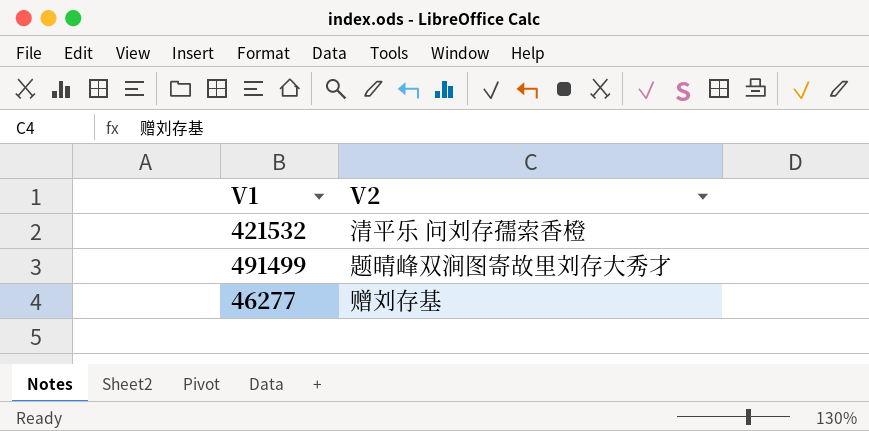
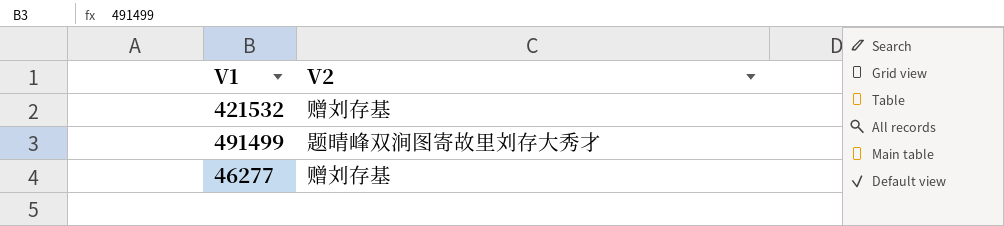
421532 | V2: 清平乐 问刘存孺索香橙 -> 赠刘存基

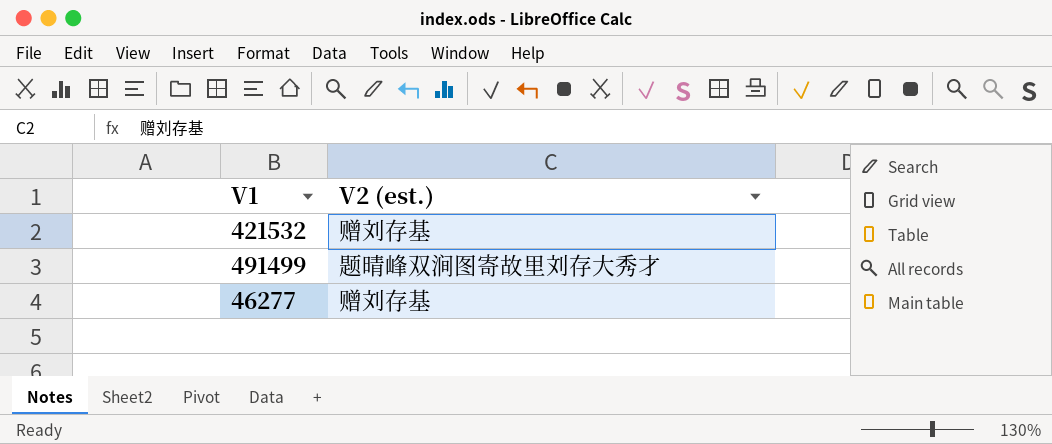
column name: V2 -> V2 (est.)

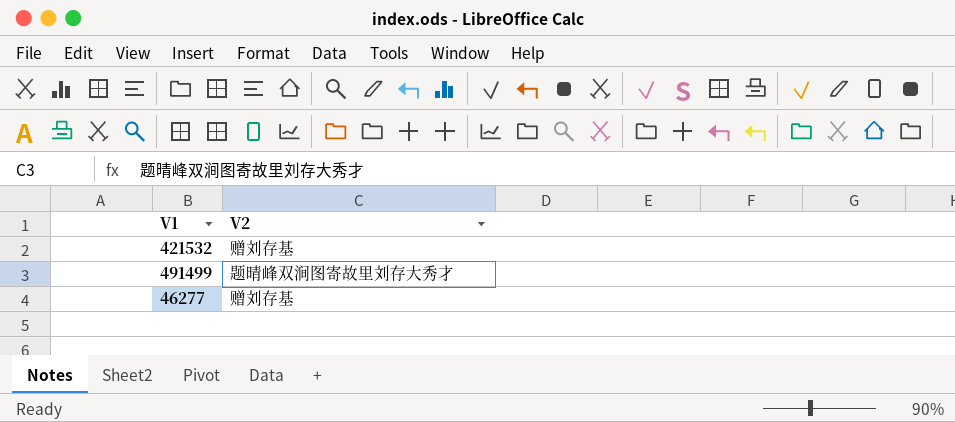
column name: V2 (est.) -> V2

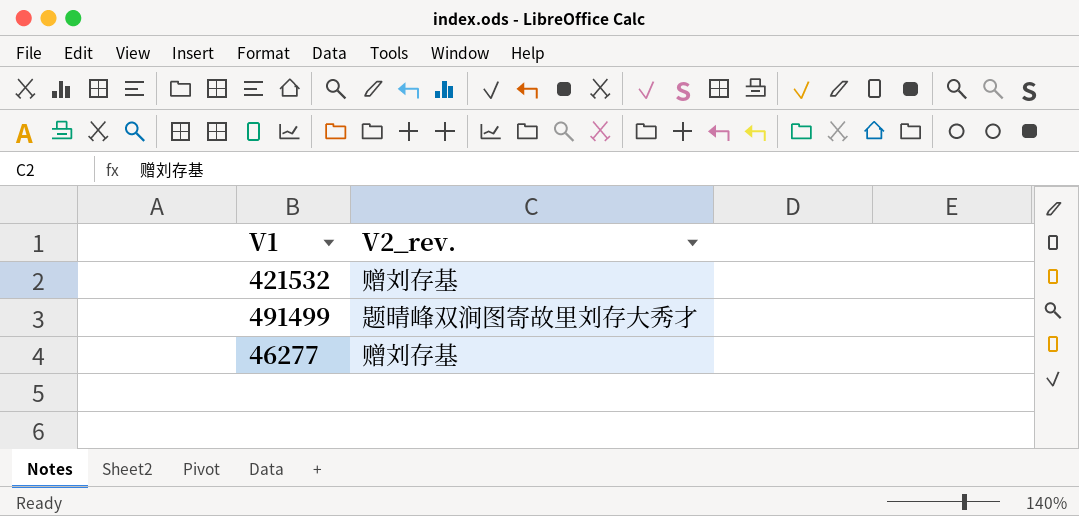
column name: V2 -> V2_rev.

